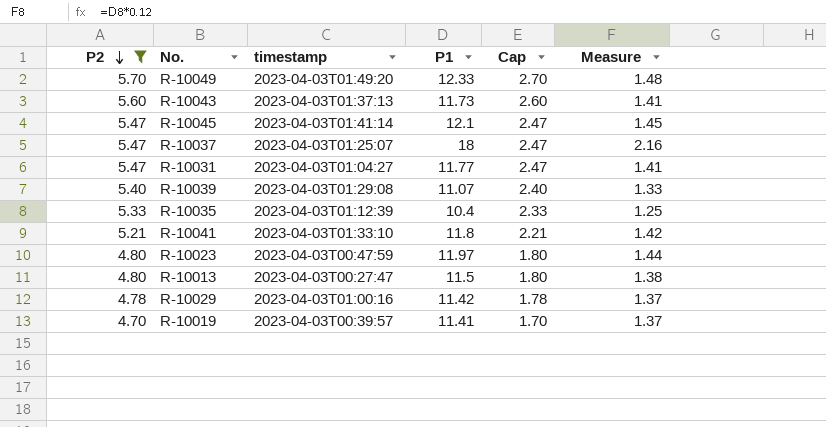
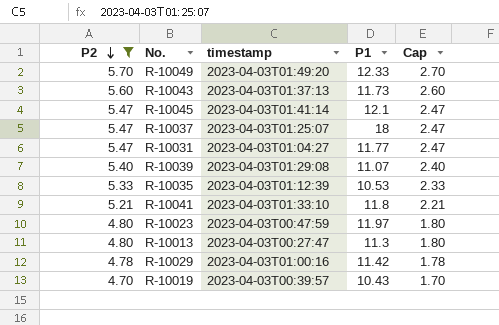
column Measure | formula: [P1] * 0.12 -> none
R-10035 | P1: 10.4 -> 10.53
R-10013 | P1: 11.5 -> 11.3
R-10019 | P1: 11.41 -> 10.43

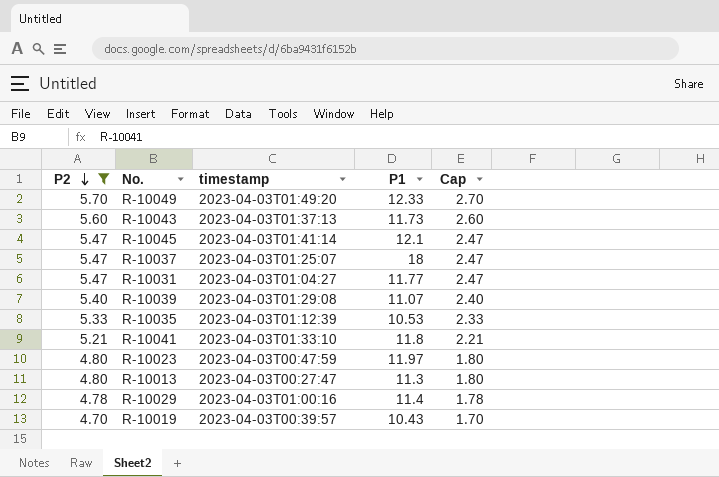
R-10029 | P1: 11.42 -> 11.4

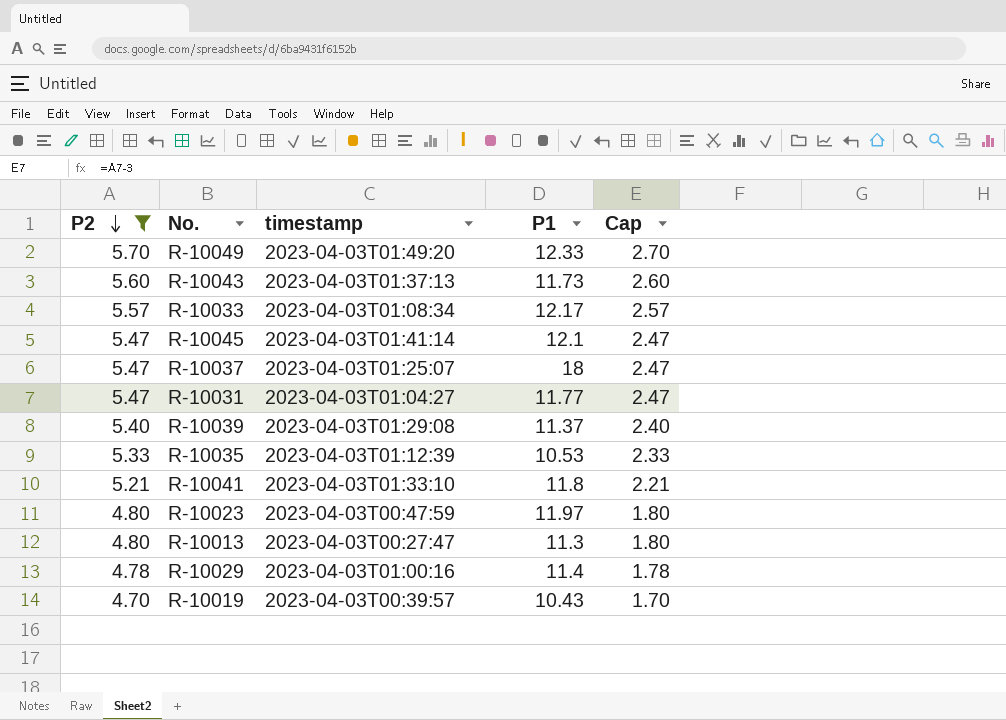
row R-10033: none -> 5.57 | 2023-04-03T01:08:34 | 12.17 | 2.57
R-10039 | P1: 11.07 -> 11.37

